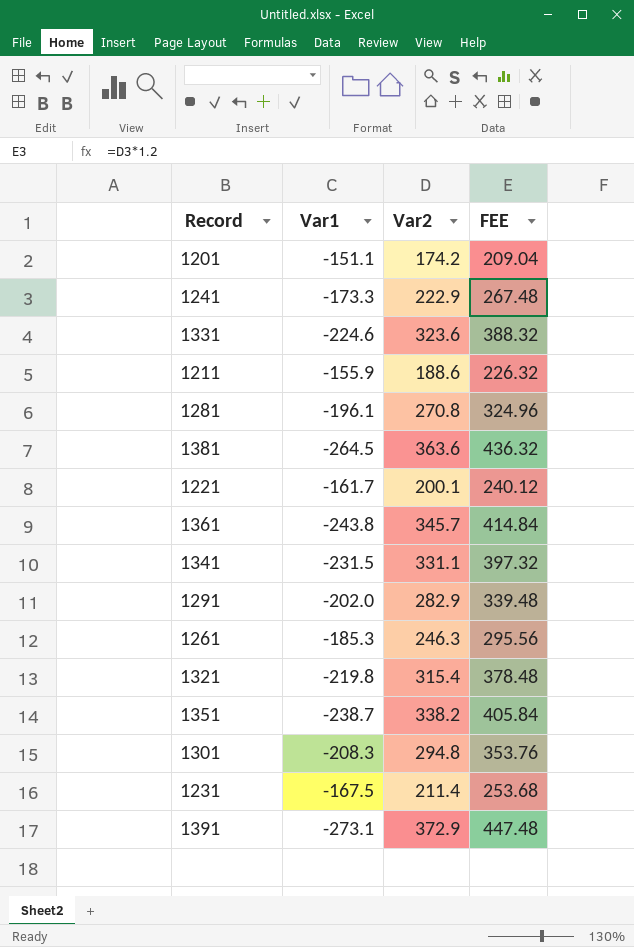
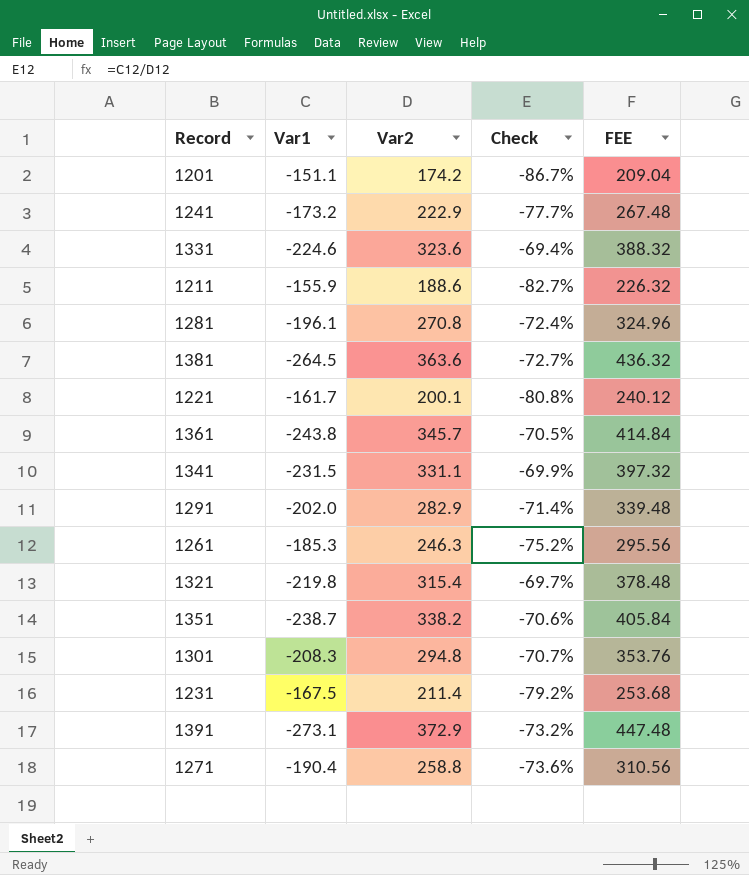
column Check | formula: none -> [Var1] / [Var2]
1241 | Var1: -173.3 -> -173.2
row 1271: none -> -190.4 | 258.8 | -73.6% | 310.56

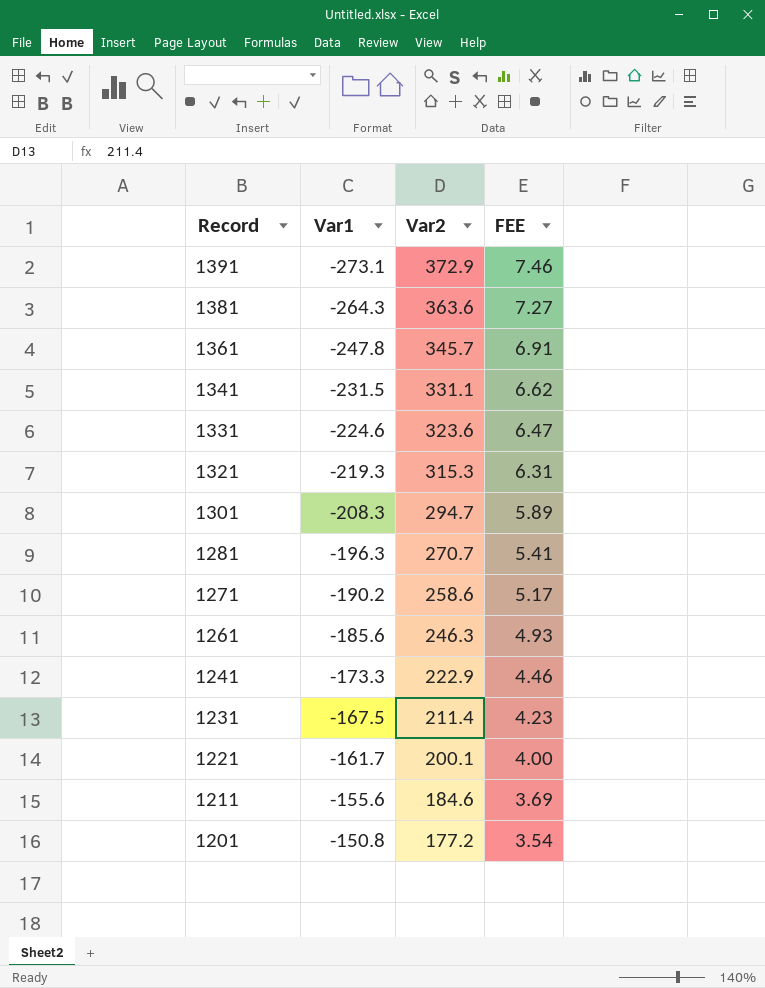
row order: none -> Record descending
column Check | formula: [Var1] / [Var2] -> none
column FEE | formula: [Var2] * 1.2 -> [Var2] * 0.02
row 1291: -202.0 | 282.9 | -71.4% | 339.48 -> none
row 1351: -238.7 | 338.2 | -70.6% | 405.84 -> none
1381 | Var1: -264.5 -> -264.3
1361 | Var1: -243.8 -> -247.8
1321 | Var1: -219.8 -> -219.3
1321 | Var2: 315.4 -> 315.3
1301 | Var2: 294.8 -> 294.7
1281 | Var1: -196.1 -> -196.3
1281 | Var2: 270.8 -> 270.7
1271 | Var1: -190.4 -> -190.2
1271 | Var2: 258.8 -> 258.6
1261 | Var1: -185.3 -> -185.6
1241 | Var1: -173.2 -> -173.3
1211 | Var1: -155.9 -> -155.6
1211 | Var2: 188.6 -> 184.6
1201 | Var1: -151.1 -> -150.8
1201 | Var2: 174.2 -> 177.2

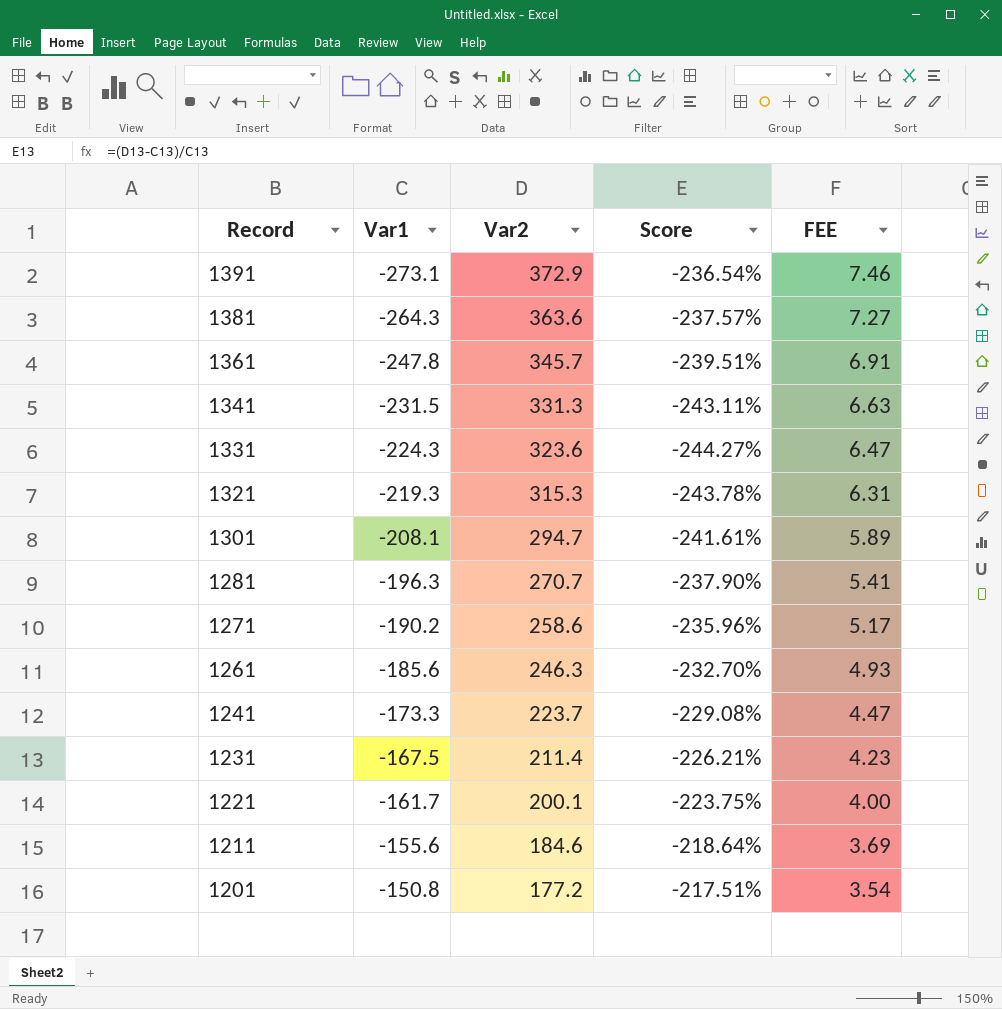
column Score | formula: none -> ([Var2] - [Var1]) / [Var1]
1341 | Var2: 331.1 -> 331.3
1341 | FEE: 6.62 -> 6.63
1331 | Var1: -224.6 -> -224.3
1301 | Var1: -208.3 -> -208.1
1241 | Var2: 222.9 -> 223.7
1241 | FEE: 4.46 -> 4.47

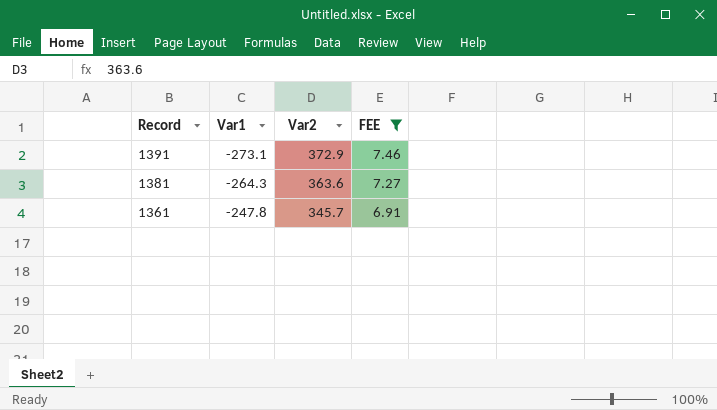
filter: none -> FEE >= 6.91
column Score | formula: ([Var2] - [Var1]) / [Var1] -> none

